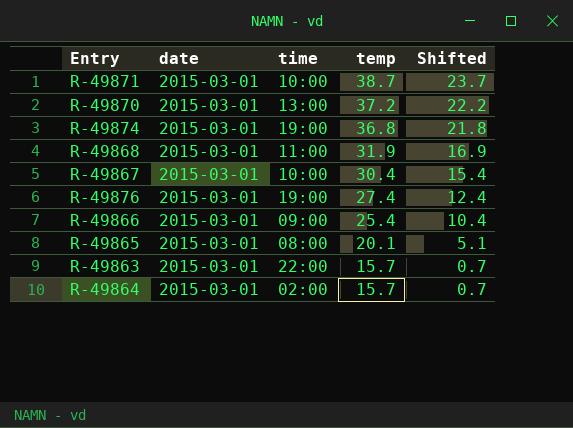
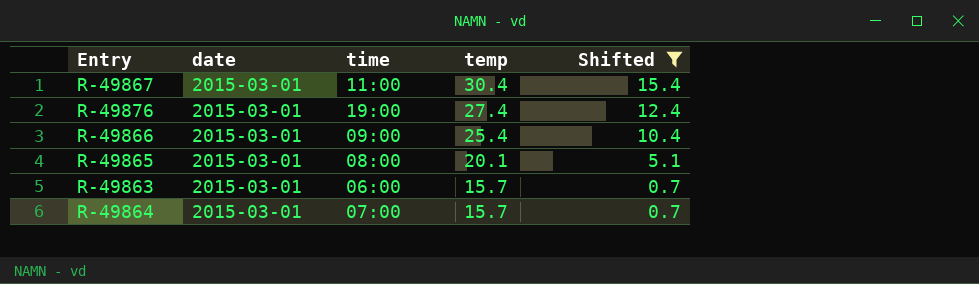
filter: none -> Shifted <= 15.4
R-49867 | time: 10:00 -> 11:00
R-49863 | time: 22:00 -> 06:00
R-49864 | time: 02:00 -> 07:00

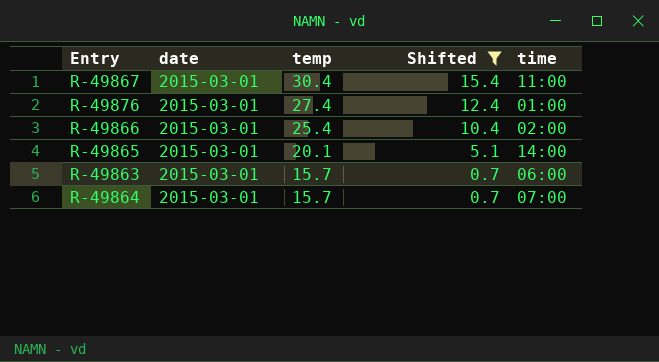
column time | position: 3 -> 5
R-49876 | time: 19:00 -> 01:00
R-49866 | time: 09:00 -> 02:00
R-49865 | time: 08:00 -> 14:00

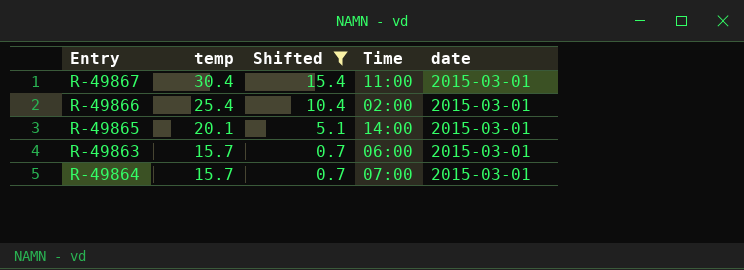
column name: time -> Time
column date | position: 2 -> 5
row R-49876: 2015-03-01 | 27.4 | 12.4 | 01:00 -> none

